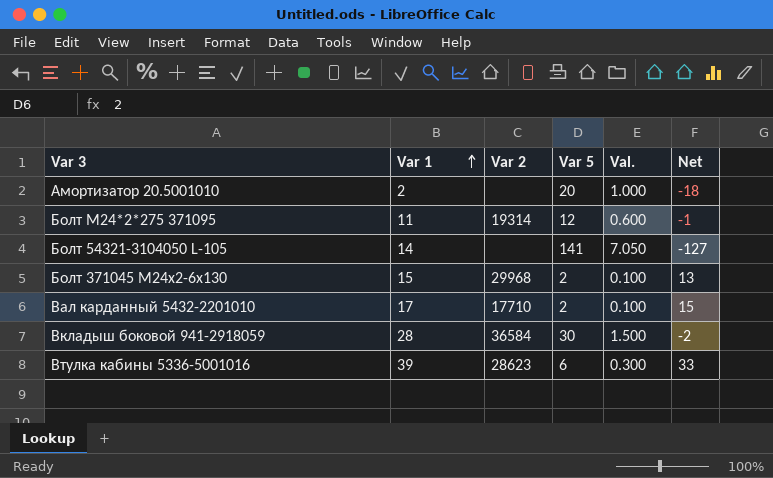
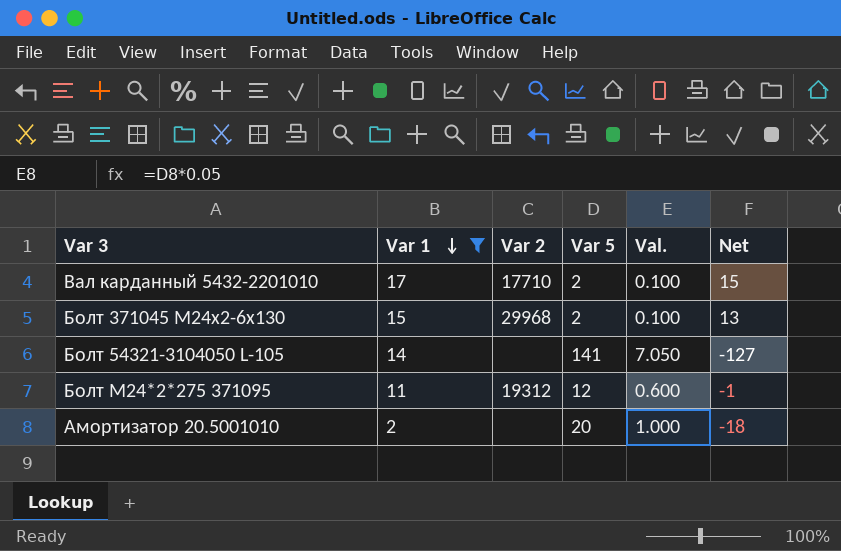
filter: none -> Var 1 <= 17
row order: Var 1 ascending -> Var 1 descending
Болт М24*2*275 371095 | Var 2: 19314 -> 19312

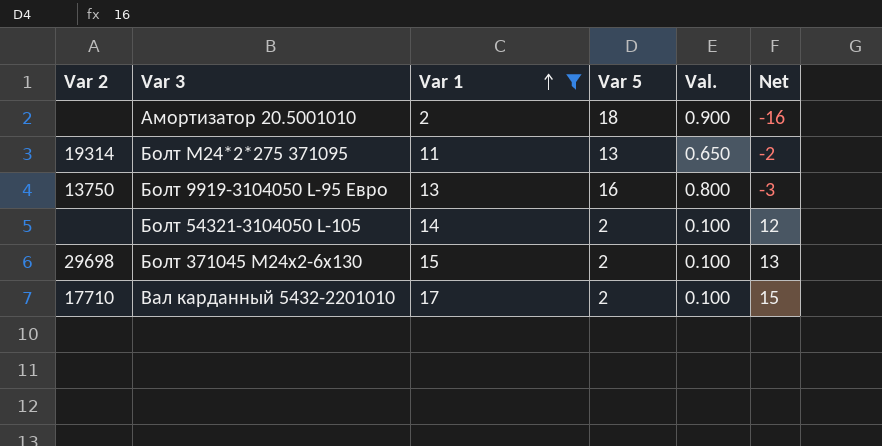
row order: Var 1 descending -> Var 1 ascending
column Var 2 | position: 3 -> 1
Амортизатор 20.5001010 | Var 5: 20 -> 18
Амортизатор 20.5001010 | Val.: 1.000 -> 0.900
Амортизатор 20.5001010 | Net: -18 -> -16
Болт М24*2*275 371095 | Var 2: 19312 -> 19314
Болт М24*2*275 371095 | Var 5: 12 -> 13
Болт М24*2*275 371095 | Val.: 0.600 -> 0.650
Болт М24*2*275 371095 | Net: -1 -> -2
row Болт 9919-3104050 L-95 Евро: none -> 13750 | 13 | 16 | 0.800 | -3
Болт 54321-3104050 L-105 | Var 5: 141 -> 2
Болт 54321-3104050 L-105 | Val.: 7.050 -> 0.100
Болт 54321-3104050 L-105 | Net: -127 -> 12
Болт 371045 М24х2-6х130 | Var 2: 29968 -> 29698

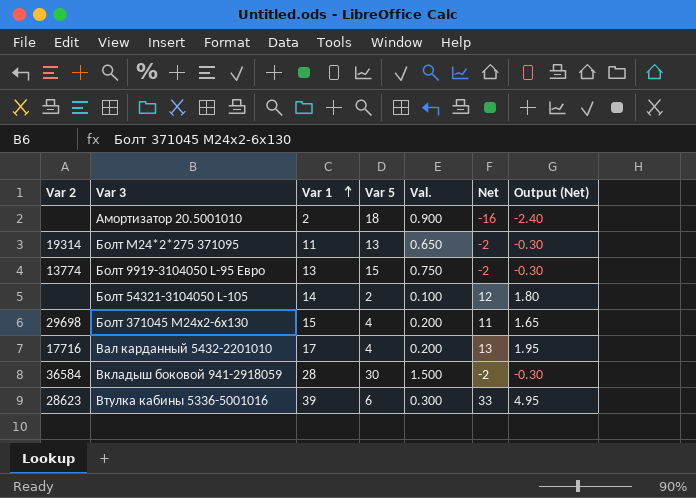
filter: Var 1 <= 17 -> none
column Output (Net) | formula: none -> [Net] * 0.15
Болт 9919-3104050 L-95 Евро | Var 2: 13750 -> 13774
Болт 9919-3104050 L-95 Евро | Var 5: 16 -> 15
Болт 9919-3104050 L-95 Евро | Val.: 0.800 -> 0.750
Болт 9919-3104050 L-95 Евро | Net: -3 -> -2
Болт 371045 М24х2-6х130 | Var 5: 2 -> 4
Болт 371045 М24х2-6х130 | Val.: 0.100 -> 0.200
Болт 371045 М24х2-6х130 | Net: 13 -> 11
Вал карданный 5432-2201010 | Var 2: 17710 -> 17716
Вал карданный 5432-2201010 | Var 5: 2 -> 4
Вал карданный 5432-2201010 | Val.: 0.100 -> 0.200
Вал карданный 5432-2201010 | Net: 15 -> 13

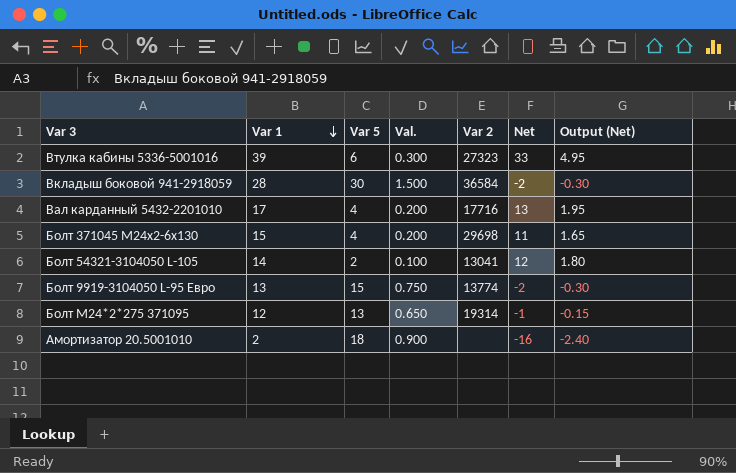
row order: Var 1 ascending -> Var 1 descending
column Var 2 | position: 1 -> 5
Втулка кабины 5336-5001016 | Var 2: 28623 -> 27323
Болт 54321-3104050 L-105 | Var 2: none -> 13041
Болт М24*2*275 371095 | Var 1: 11 -> 12
Болт М24*2*275 371095 | Net: -2 -> -1
Болт М24*2*275 371095 | Output (Net): -0.30 -> -0.15

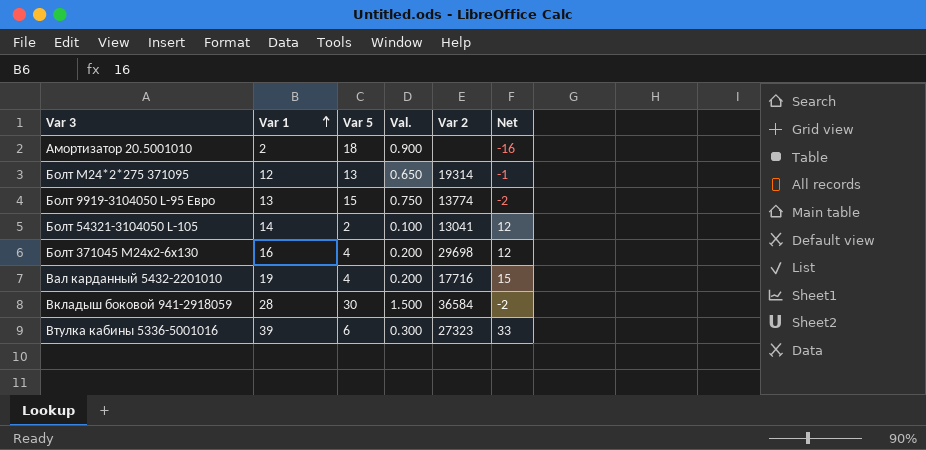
row order: Var 1 descending -> Var 1 ascending
column Output (Net) | formula: [Net] * 0.15 -> none
Болт 371045 М24х2-6х130 | Var 1: 15 -> 16
Болт 371045 М24х2-6х130 | Net: 11 -> 12
Вал карданный 5432-2201010 | Var 1: 17 -> 19
Вал карданный 5432-2201010 | Net: 13 -> 15

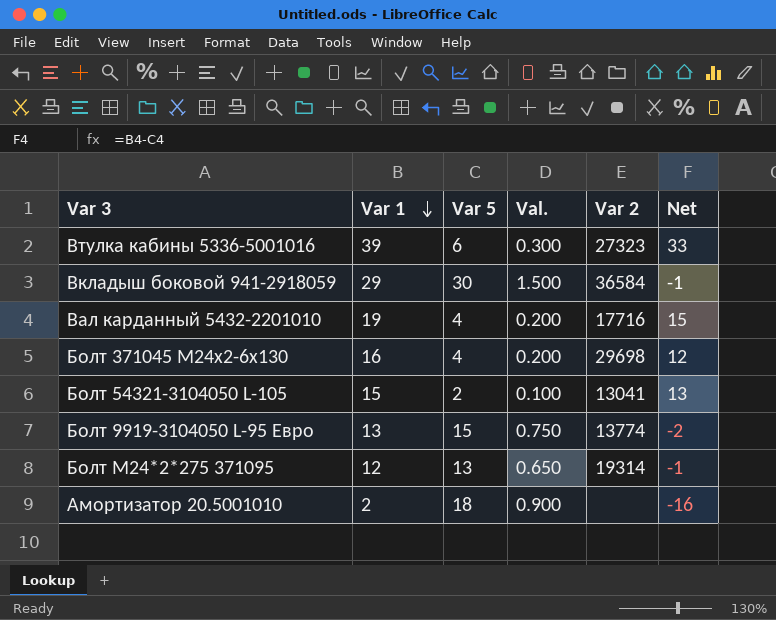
row order: Var 1 ascending -> Var 1 descending
Вкладыш боковой 941-2918059 | Var 1: 28 -> 29
Вкладыш боковой 941-2918059 | Net: -2 -> -1
Болт 54321-3104050 L-105 | Var 1: 14 -> 15
Болт 54321-3104050 L-105 | Net: 12 -> 13

